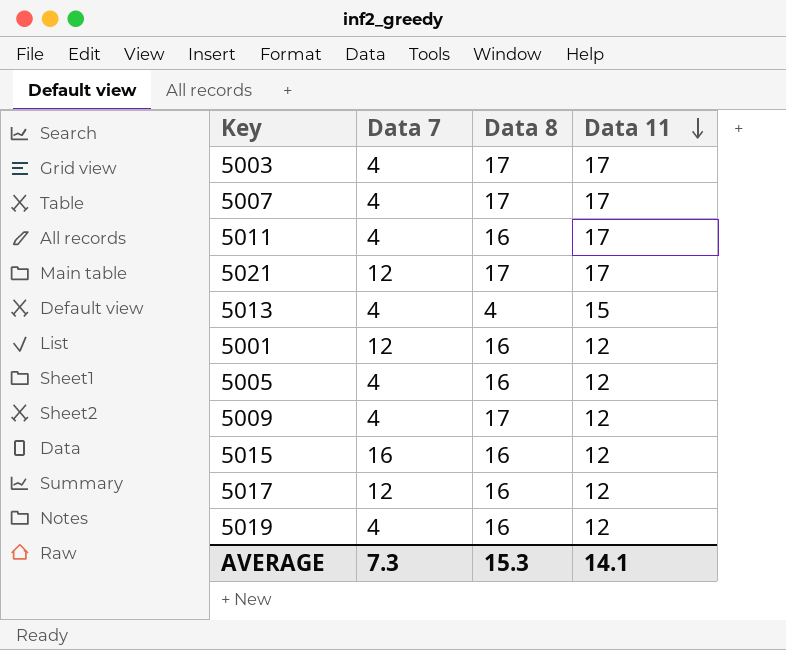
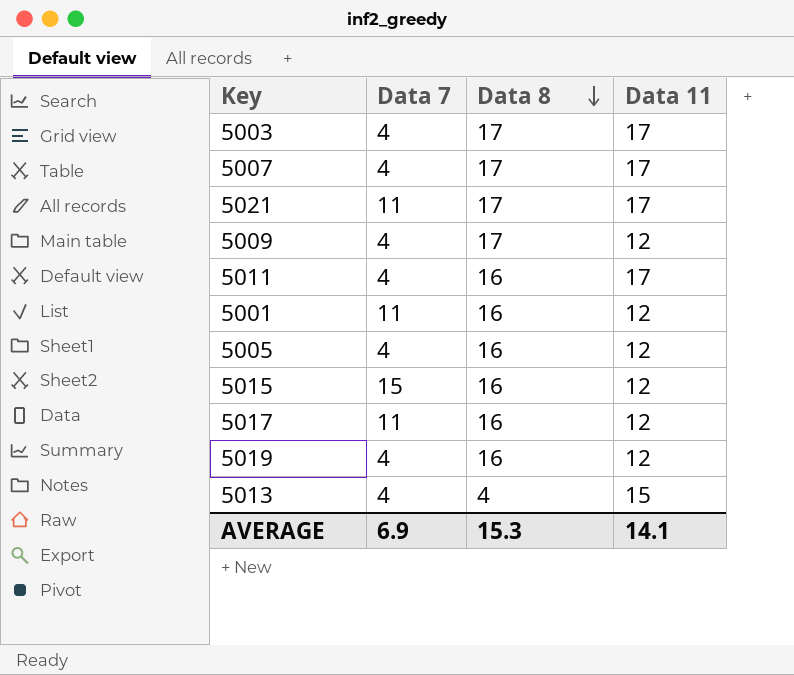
row order: Data 11 descending -> Data 8 descending
5021 | Data 7: 12 -> 11
5001 | Data 7: 12 -> 11
5015 | Data 7: 16 -> 15
5017 | Data 7: 12 -> 11
AVERAGE | Data 7: 7.3 -> 6.9

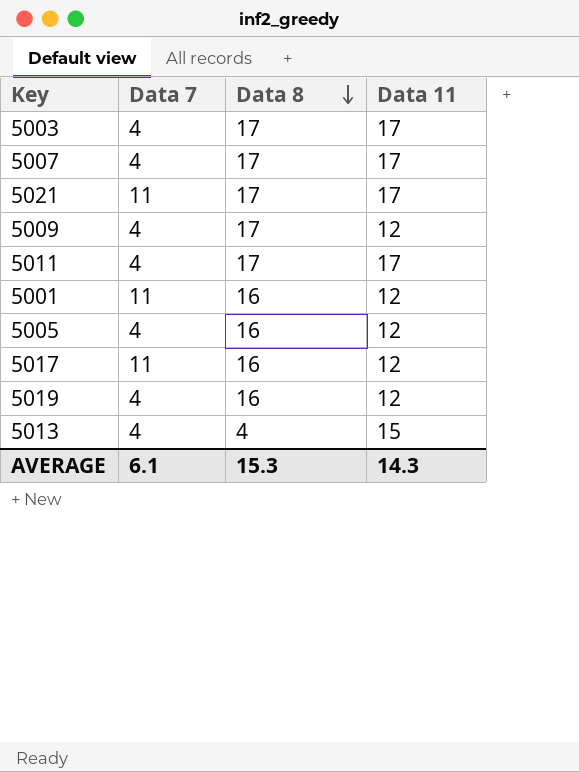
row 5015: 15 | 16 | 12 -> none
5011 | Data 8: 16 -> 17
AVERAGE | Data 7: 6.9 -> 6.1
AVERAGE | Data 11: 14.1 -> 14.3

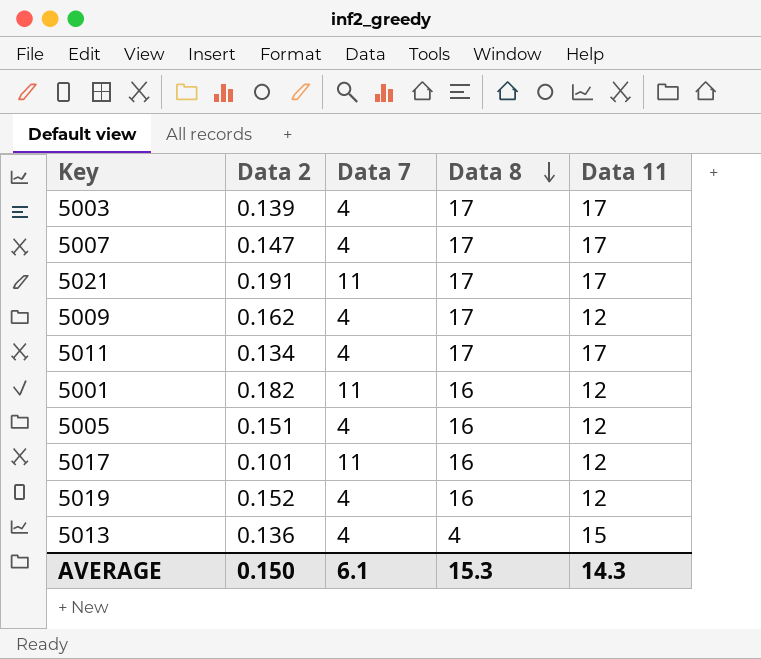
column Data 2 | position: none -> 2

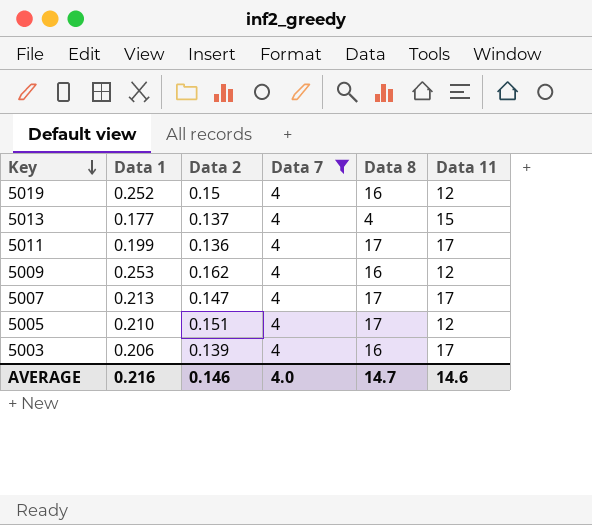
filter: none -> Data 7 = 4
row order: Data 8 descending -> Key descending
column Data 1 | position: none -> 2
5019 | Data 2: 0.152 -> 0.15
5013 | Data 2: 0.136 -> 0.137
5011 | Data 2: 0.134 -> 0.136
5009 | Data 8: 17 -> 16
5005 | Data 8: 16 -> 17
5003 | Data 8: 17 -> 16
AVERAGE | Data 2: 0.150 -> 0.146
AVERAGE | Data 7: 6.1 -> 4.0
AVERAGE | Data 8: 15.3 -> 14.7
AVERAGE | Data 11: 14.3 -> 14.6

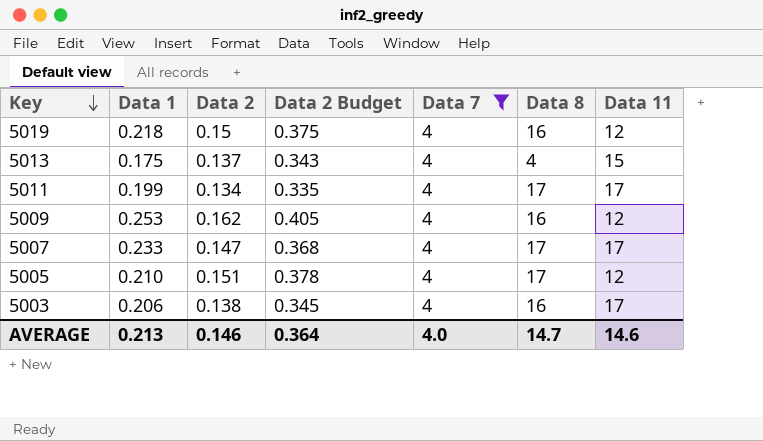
column Data 2 Budget | formula: none -> [Data 2] * 2.5
5019 | Data 1: 0.252 -> 0.218
5013 | Data 1: 0.177 -> 0.175
5011 | Data 2: 0.136 -> 0.134
5007 | Data 1: 0.213 -> 0.233
5003 | Data 2: 0.139 -> 0.138
AVERAGE | Data 1: 0.216 -> 0.213

